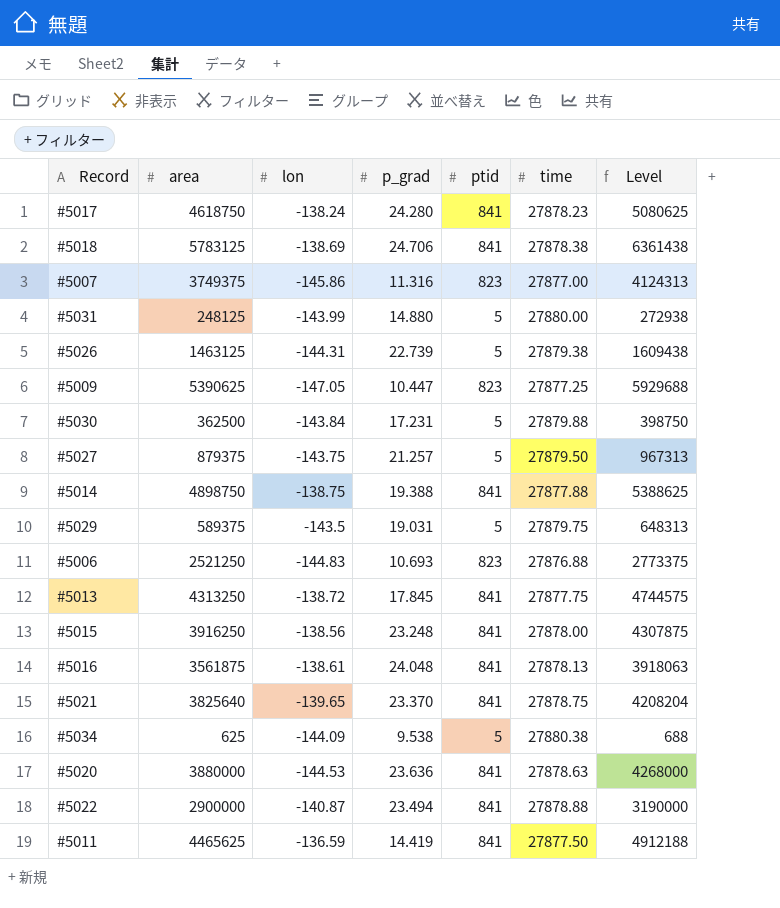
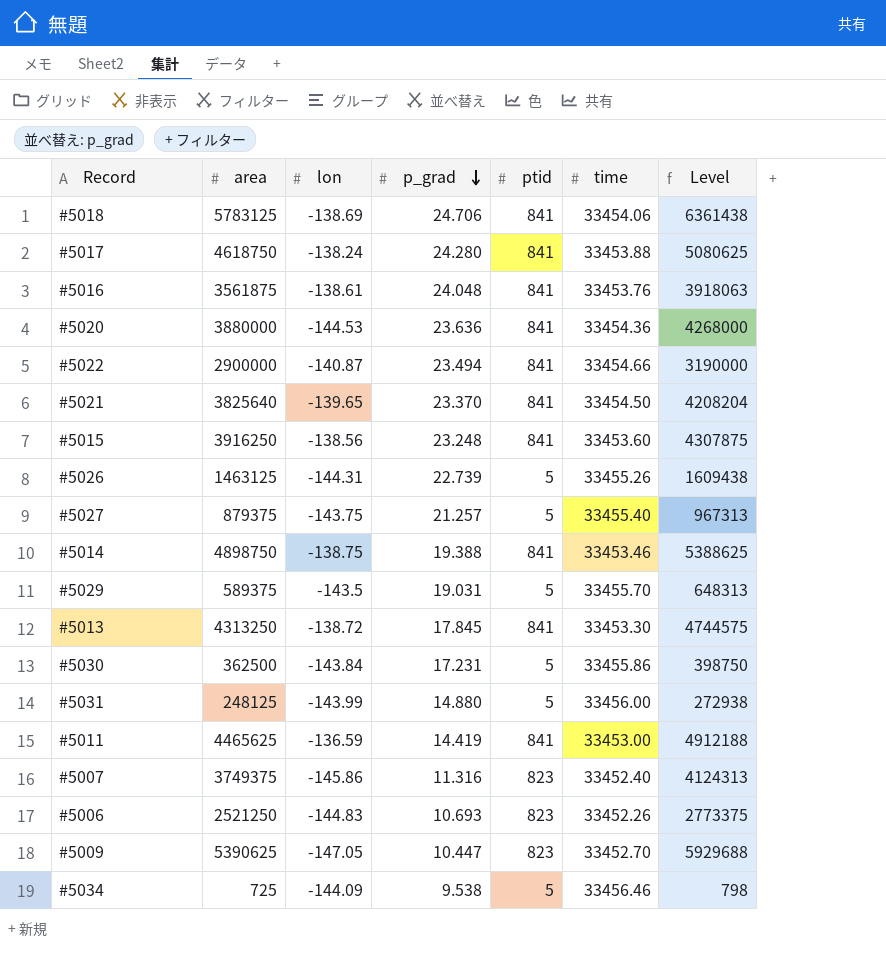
row order: none -> p_grad descending
#5018 | time: 27878.38 -> 33454.06
#5017 | time: 27878.23 -> 33453.88
#5016 | time: 27878.13 -> 33453.76
#5020 | time: 27878.63 -> 33454.36
#5022 | time: 27878.88 -> 33454.66
#5021 | time: 27878.75 -> 33454.50
#5015 | time: 27878.00 -> 33453.60
#5026 | time: 27879.38 -> 33455.26
#5027 | time: 27879.50 -> 33455.40
#5014 | time: 27877.88 -> 33453.46
#5029 | time: 27879.75 -> 33455.70
#5013 | time: 27877.75 -> 33453.30
#5030 | time: 27879.88 -> 33455.86
#5031 | time: 27880.00 -> 33456.00
#5011 | time: 27877.50 -> 33453.00
#5007 | time: 27877.00 -> 33452.40
#5006 | time: 27876.88 -> 33452.26
#5009 | time: 27877.25 -> 33452.70
#5034 | area: 625 -> 725
#5034 | time: 27880.38 -> 33456.46
#5034 | Level: 688 -> 798

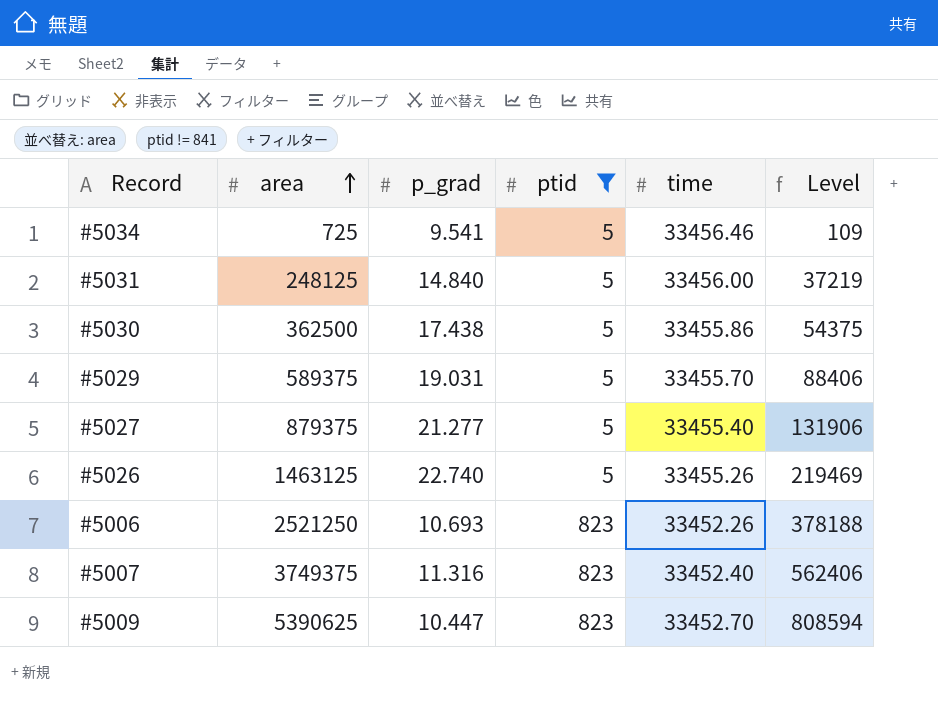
filter: none -> ptid != 841
row order: p_grad descending -> area ascending
column lon | position: 3 -> none
column Level | formula: [area] * 1.1 -> [area] * 0.15
#5034 | p_grad: 9.538 -> 9.541
#5031 | p_grad: 14.880 -> 14.840
#5030 | p_grad: 17.231 -> 17.438
#5027 | p_grad: 21.257 -> 21.277
#5026 | p_grad: 22.739 -> 22.740

